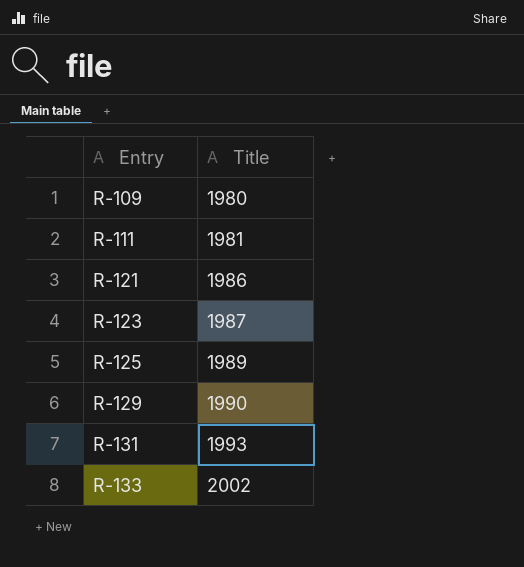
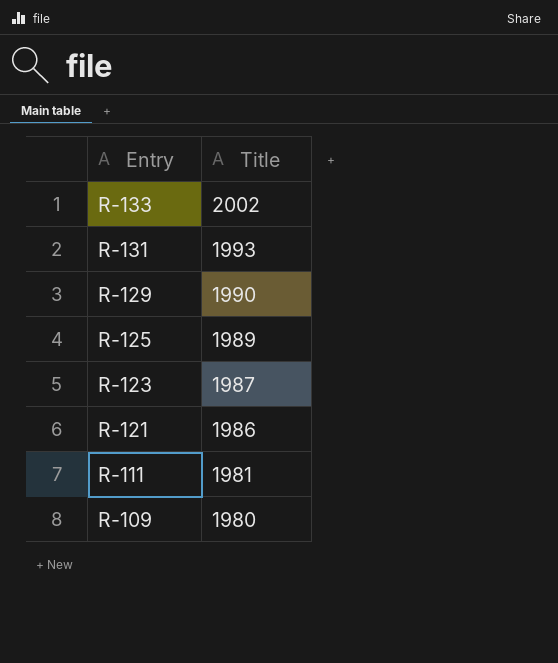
row order: Entry ascending -> Entry descending

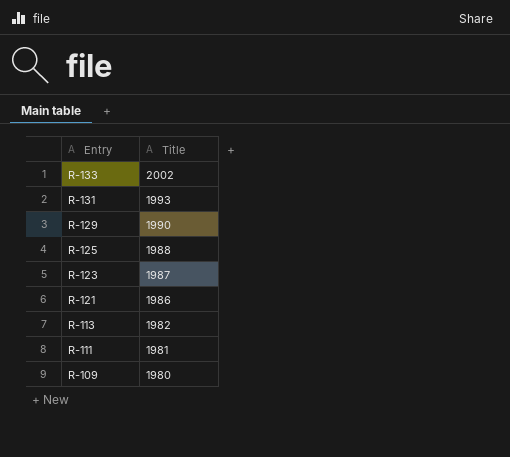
R-125 | Title: 1989 -> 1988
row R-113: none -> 1982

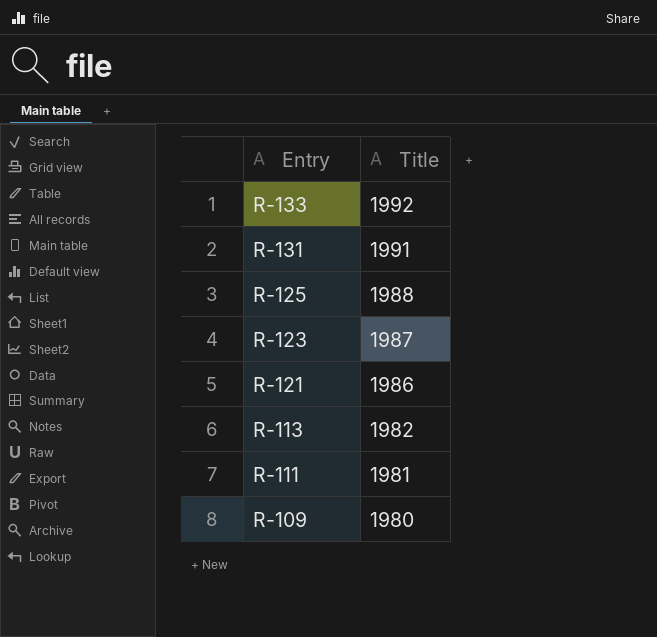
row R-129: 1990 -> none
R-133 | Title: 2002 -> 1992
R-131 | Title: 1993 -> 1991

